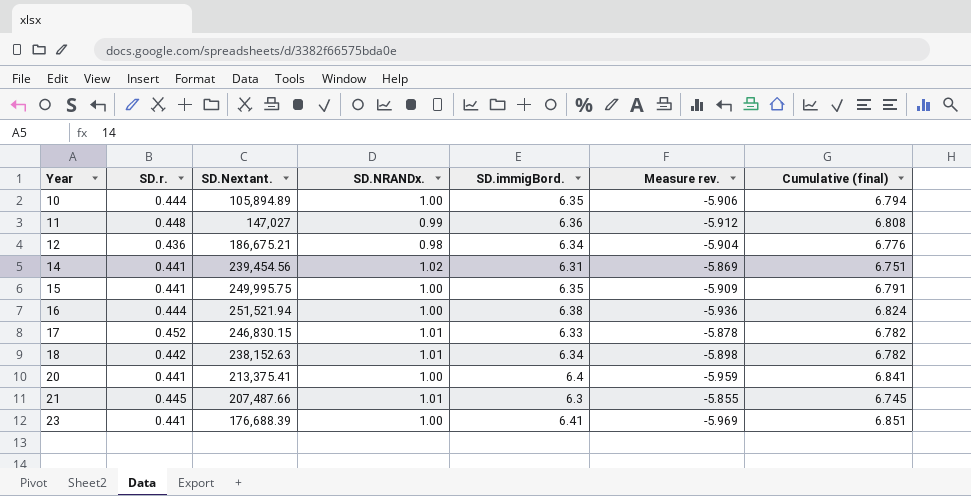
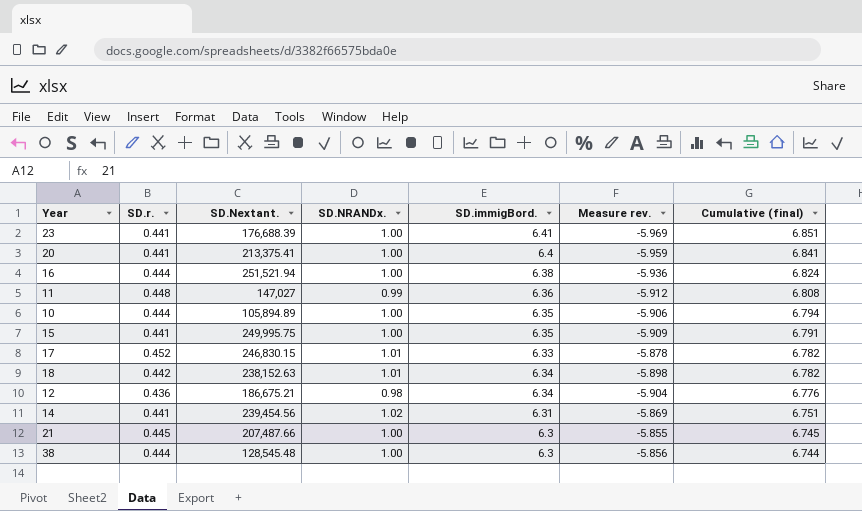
row order: Year ascending -> Cumulative (final) descending
21 | SD.NRANDx.: 1.01 -> 1.00
row 38: none -> 0.444 | 128,545.48 | 1.00 | 6.3 | -5.856 | 6.744

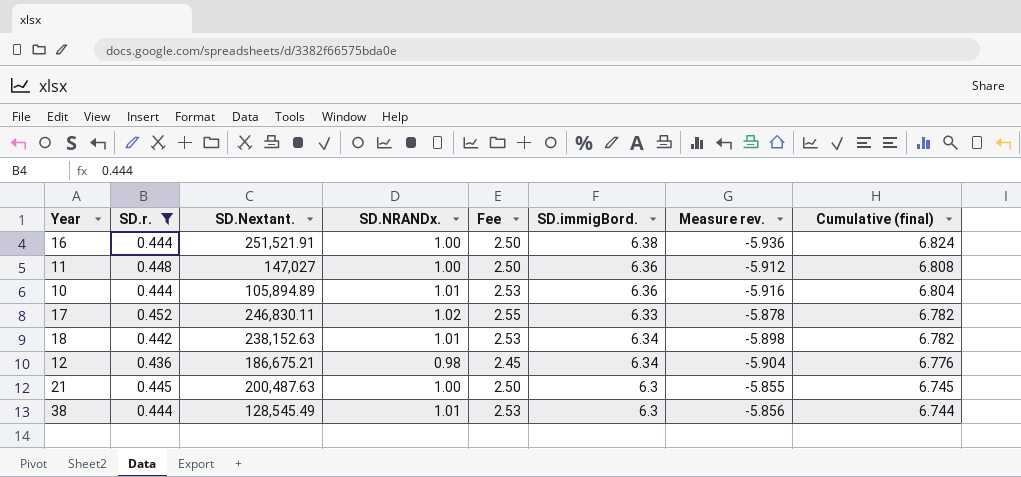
filter: none -> SD.r. != 0.441
column Fee | formula: none -> [SD.NRANDx.] * 2.5
16 | SD.Nextant.: 251,521.94 -> 251,521.91
11 | SD.NRANDx.: 0.99 -> 1.00
10 | SD.NRANDx.: 1.00 -> 1.01
10 | SD.immigBord.: 6.35 -> 6.36
10 | Measure rev.: -5.906 -> -5.916
10 | Cumulative (final): 6.794 -> 6.804
17 | SD.Nextant.: 246,830.15 -> 246,830.11
17 | SD.NRANDx.: 1.01 -> 1.02
21 | SD.Nextant.: 207,487.66 -> 200,487.63
38 | SD.Nextant.: 128,545.48 -> 128,545.49
38 | SD.NRANDx.: 1.00 -> 1.01

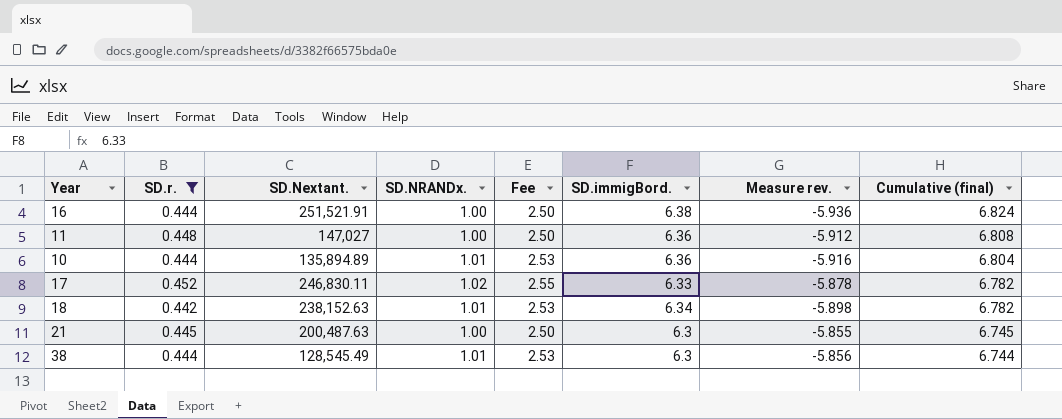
row 12: 0.436 | 186,675.21 | 0.98 | 2.45 | 6.34 | -5.904 | 6.776 -> none
10 | SD.Nextant.: 105,894.89 -> 135,894.89

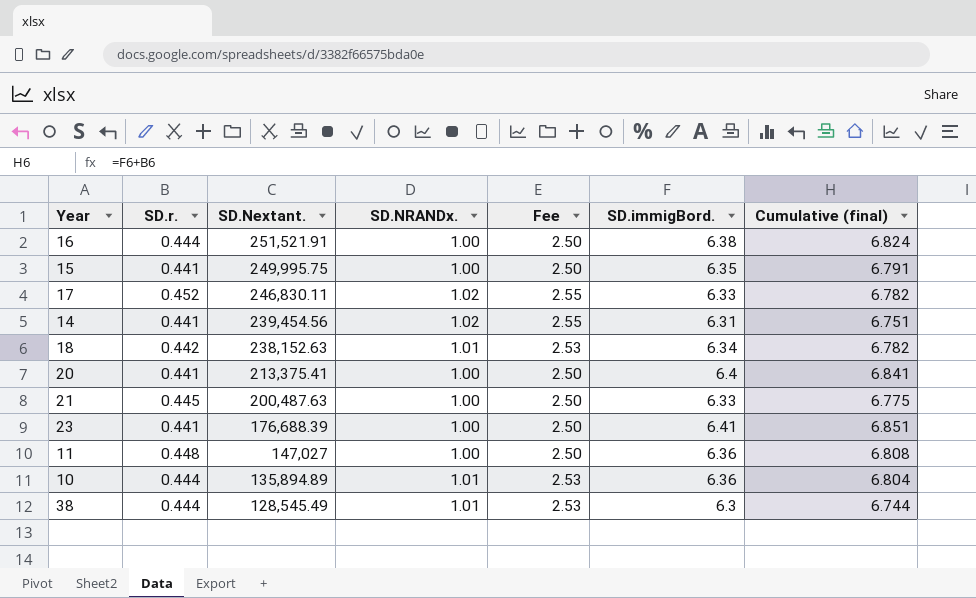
filter: SD.r. != 0.441 -> none
row order: Cumulative (final) descending -> SD.Nextant. descending
column Measure rev. | formula: [SD.r.] - [SD.immigBord.] -> none
21 | SD.immigBord.: 6.3 -> 6.33
21 | Cumulative (final): 6.745 -> 6.775

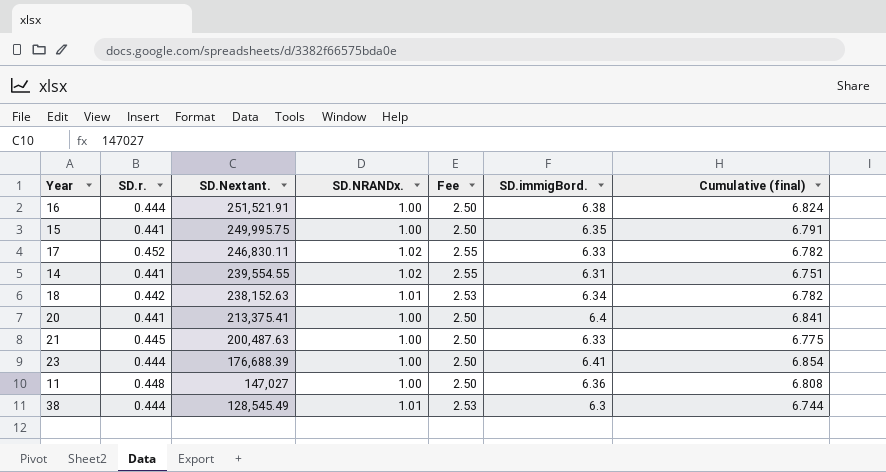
row 10: 0.444 | 135,894.89 | 1.01 | 2.53 | 6.36 | 6.804 -> none
14 | SD.Nextant.: 239,454.56 -> 239,554.55
23 | SD.r.: 0.441 -> 0.444
23 | Cumulative (final): 6.851 -> 6.854

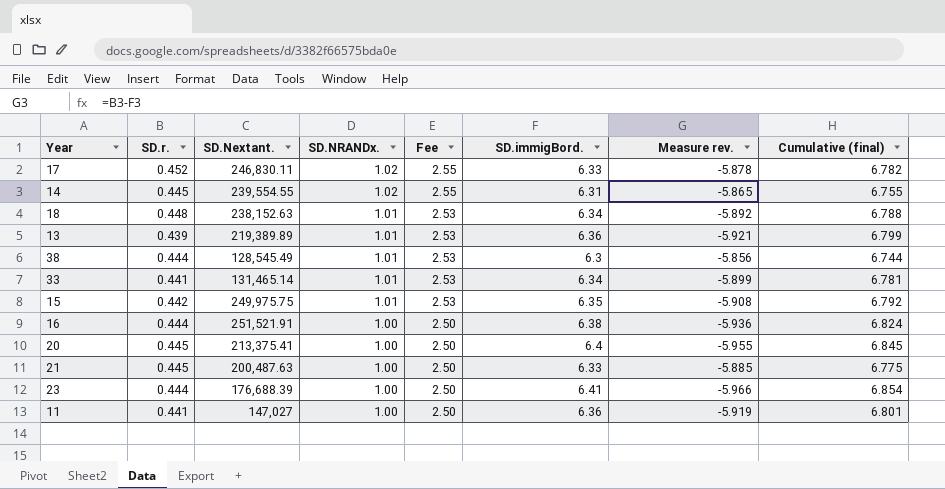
row order: SD.Nextant. descending -> SD.NRANDx. descending
column Measure rev. | formula: none -> [SD.r.] - [SD.immigBord.]
14 | SD.r.: 0.441 -> 0.445
14 | Cumulative (final): 6.751 -> 6.755
18 | SD.r.: 0.442 -> 0.448
18 | Cumulative (final): 6.782 -> 6.788
row 13: none -> 0.439 | 219,389.89 | 1.01 | 2.53 | 6.36 | -5.921 | 6.799
row 33: none -> 0.441 | 131,465.14 | 1.01 | 2.53 | 6.34 | -5.899 | 6.781
15 | SD.r.: 0.441 -> 0.442
15 | SD.Nextant.: 249,995.75 -> 249,975.75
15 | SD.NRANDx.: 1.00 -> 1.01
15 | Fee: 2.50 -> 2.53
15 | Cumulative (final): 6.791 -> 6.792
20 | SD.r.: 0.441 -> 0.445
20 | Cumulative (final): 6.841 -> 6.845
11 | SD.r.: 0.448 -> 0.441
11 | Cumulative (final): 6.808 -> 6.801

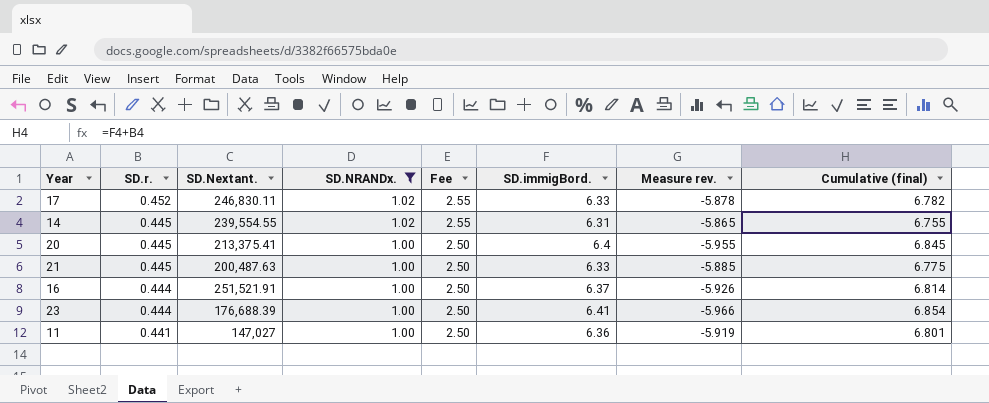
filter: none -> SD.NRANDx. != 1.01
row order: SD.NRANDx. descending -> SD.r. descending
16 | SD.immigBord.: 6.38 -> 6.37
16 | Measure rev.: -5.936 -> -5.926
16 | Cumulative (final): 6.824 -> 6.814

